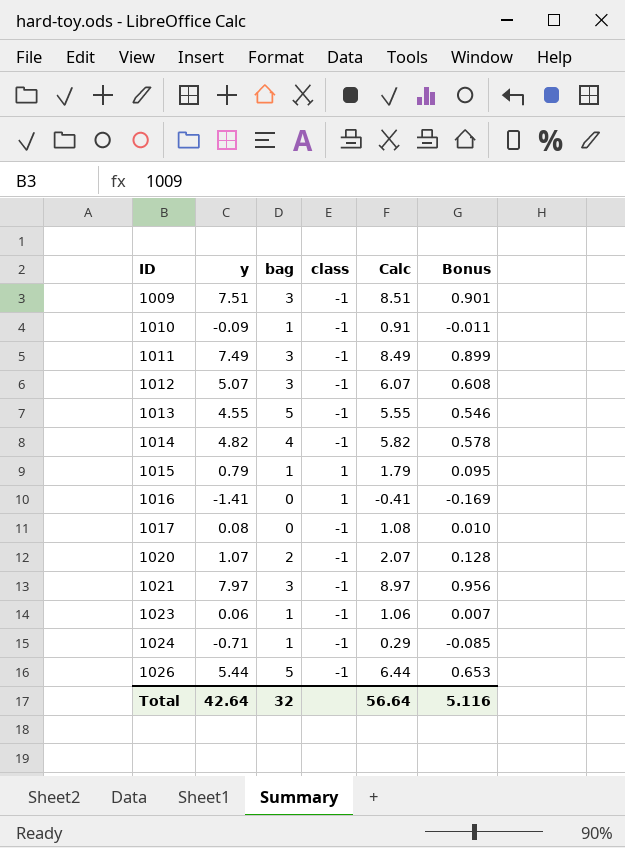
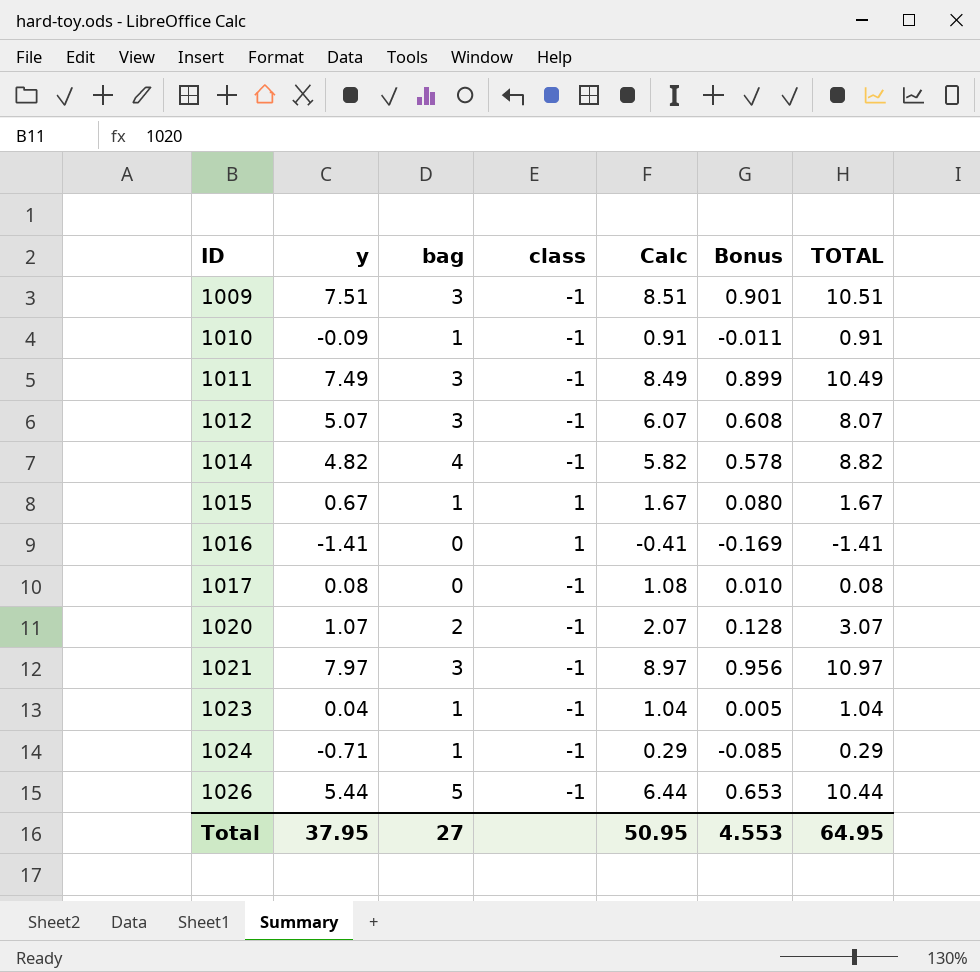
column TOTAL | formula: none -> [y] + [bag]
row 1013: 4.55 | 5 | -1 | 5.55 | 0.546 -> none
1015 | y: 0.79 -> 0.67
1015 | Calc: 1.79 -> 1.67
1015 | Bonus: 0.095 -> 0.080
1023 | y: 0.06 -> 0.04
1023 | Calc: 1.06 -> 1.04
1023 | Bonus: 0.007 -> 0.005
Total | y: 42.64 -> 37.95
Total | bag: 32 -> 27
Total | Calc: 56.64 -> 50.95
Total | Bonus: 5.116 -> 4.553

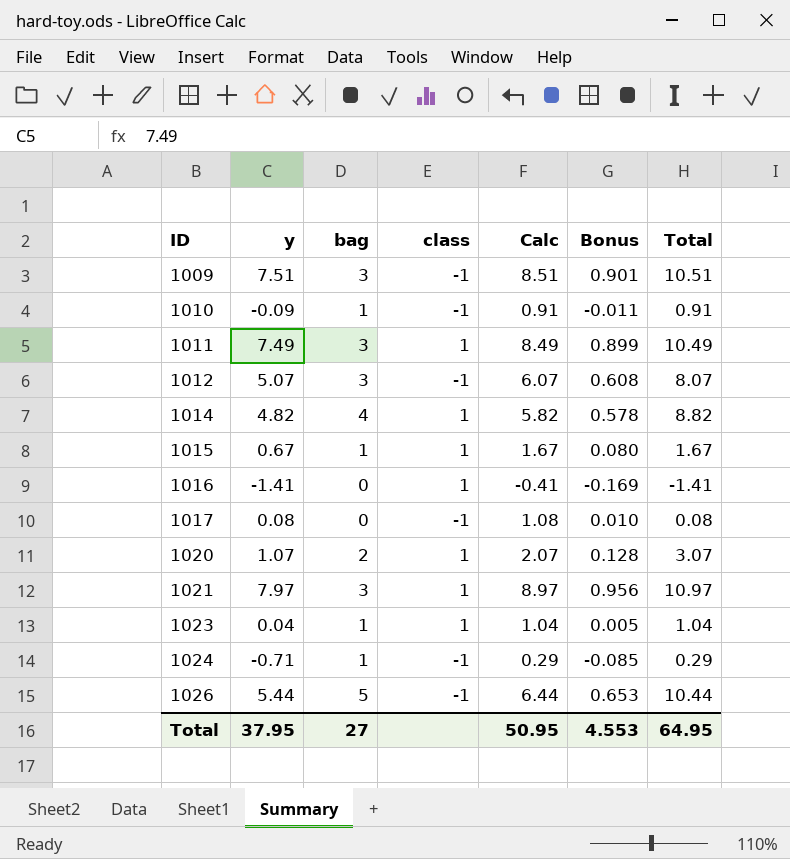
column name: TOTAL -> Total
1011 | class: -1 -> 1
1014 | class: -1 -> 1
1020 | class: -1 -> 1
1021 | class: -1 -> 1
1023 | class: -1 -> 1

